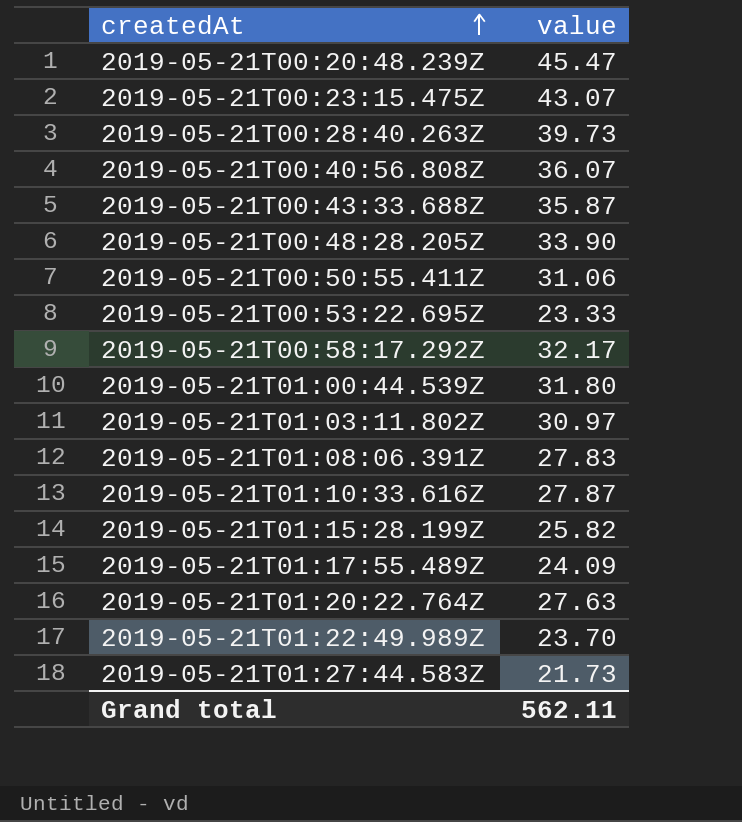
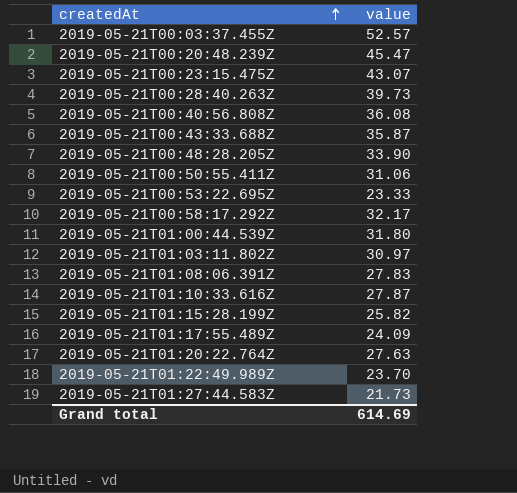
row 2019-05-21T00:03:37.455Z: none -> 52.57
2019-05-21T00:40:56.808Z | value: 36.07 -> 36.08
Grand total | value: 562.11 -> 614.69

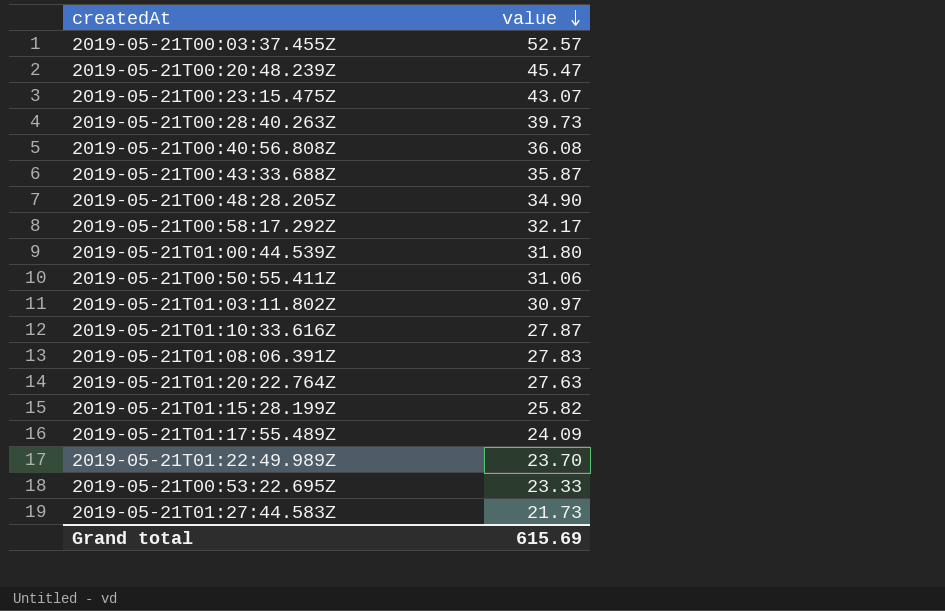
row order: createdAt ascending -> value descending
2019-05-21T00:48:28.205Z | value: 33.90 -> 34.90
Grand total | value: 614.69 -> 615.69

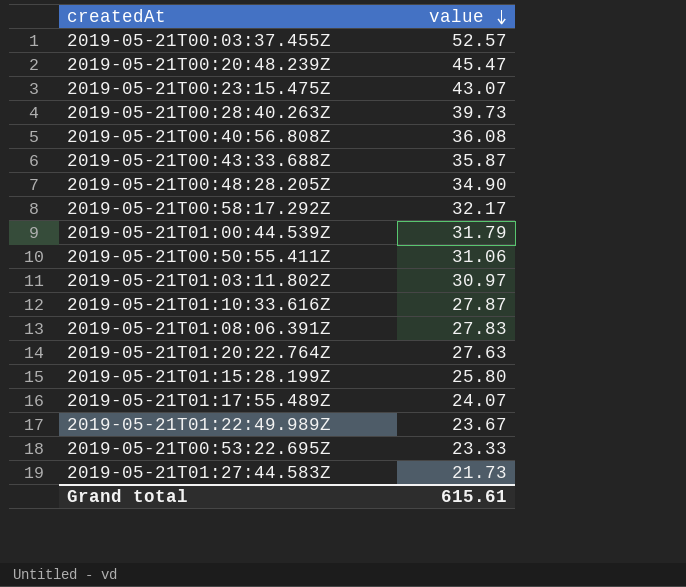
2019-05-21T01:00:44.539Z | value: 31.80 -> 31.79
2019-05-21T01:15:28.199Z | value: 25.82 -> 25.80
2019-05-21T01:17:55.489Z | value: 24.09 -> 24.07
2019-05-21T01:22:49.989Z | value: 23.70 -> 23.67
Grand total | value: 615.69 -> 615.61

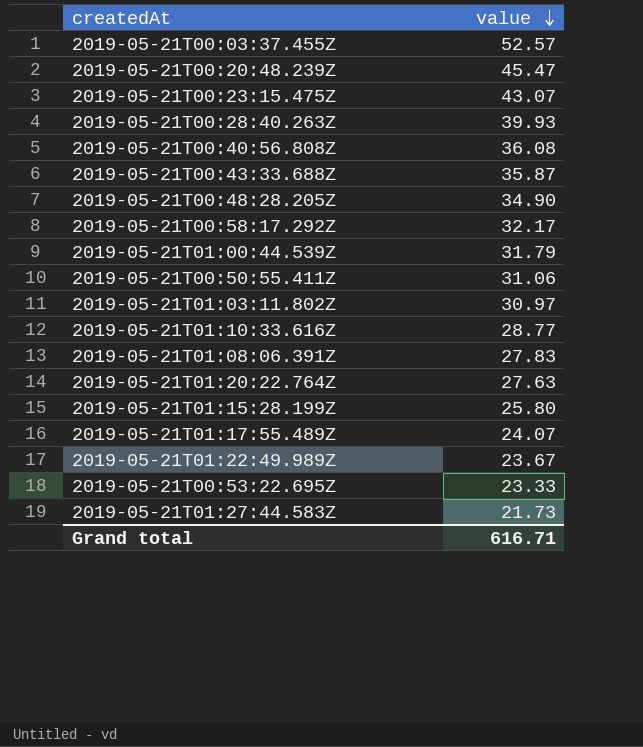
2019-05-21T00:28:40.263Z | value: 39.73 -> 39.93
2019-05-21T01:10:33.616Z | value: 27.87 -> 28.77
Grand total | value: 615.61 -> 616.71

